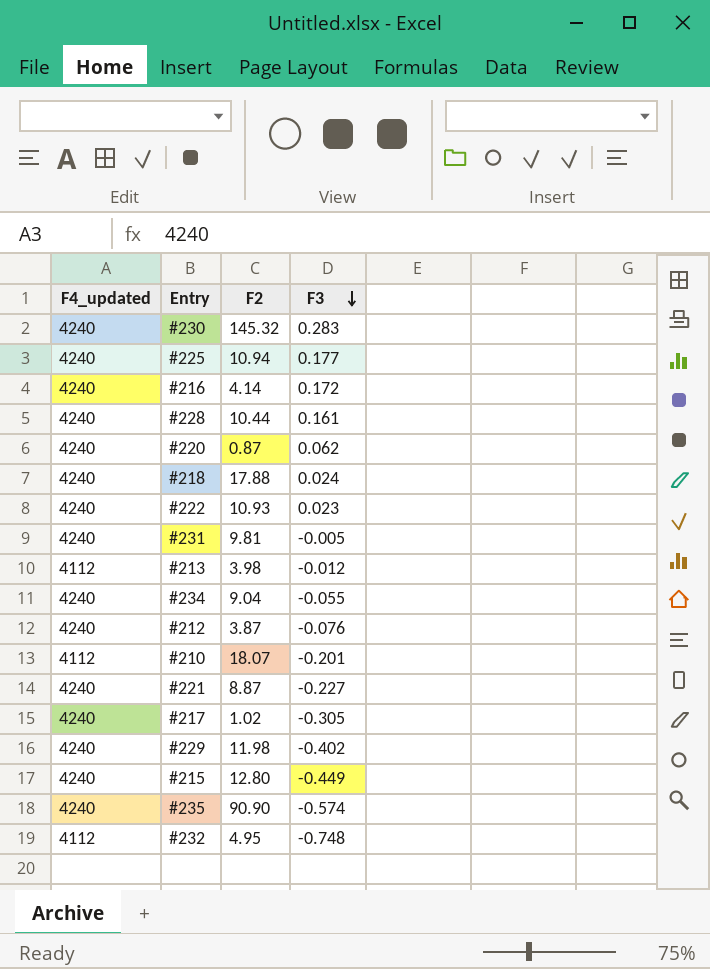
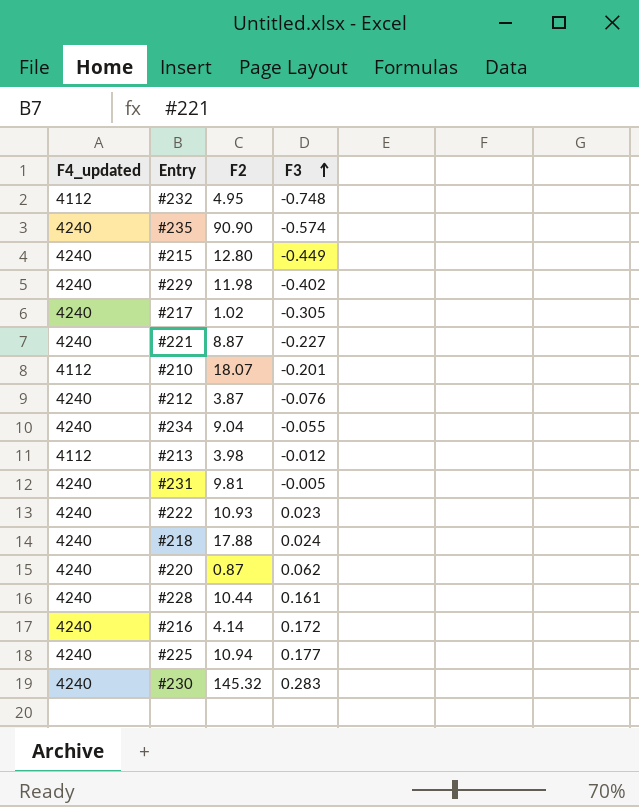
row order: F3 descending -> F3 ascending

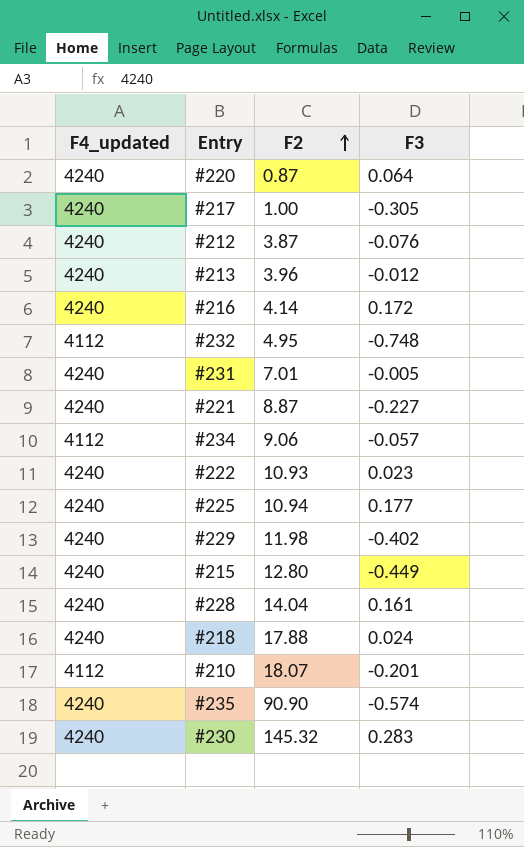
row order: F3 ascending -> F2 ascending
#220 | F3: 0.062 -> 0.064
#217 | F2: 1.02 -> 1.00
#213 | F4_updated: 4112 -> 4240
#213 | F2: 3.98 -> 3.96
#231 | F2: 9.81 -> 7.01
#234 | F4_updated: 4240 -> 4112
#234 | F2: 9.04 -> 9.06
#234 | F3: -0.055 -> -0.057
#228 | F2: 10.44 -> 14.04

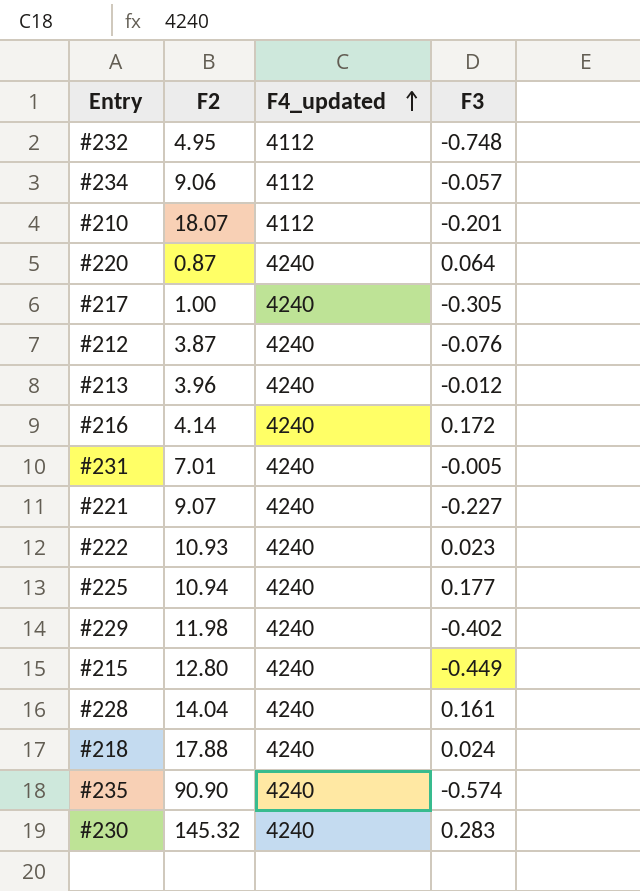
row order: F2 ascending -> F4_updated ascending
column F4_updated | position: 1 -> 3
#221 | F2: 8.87 -> 9.07

